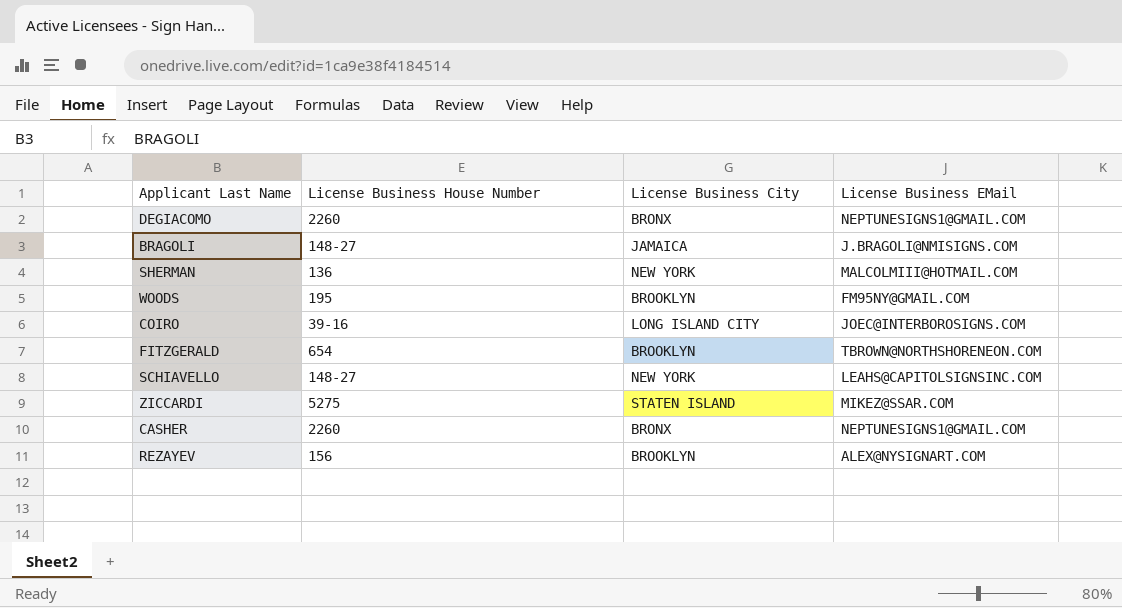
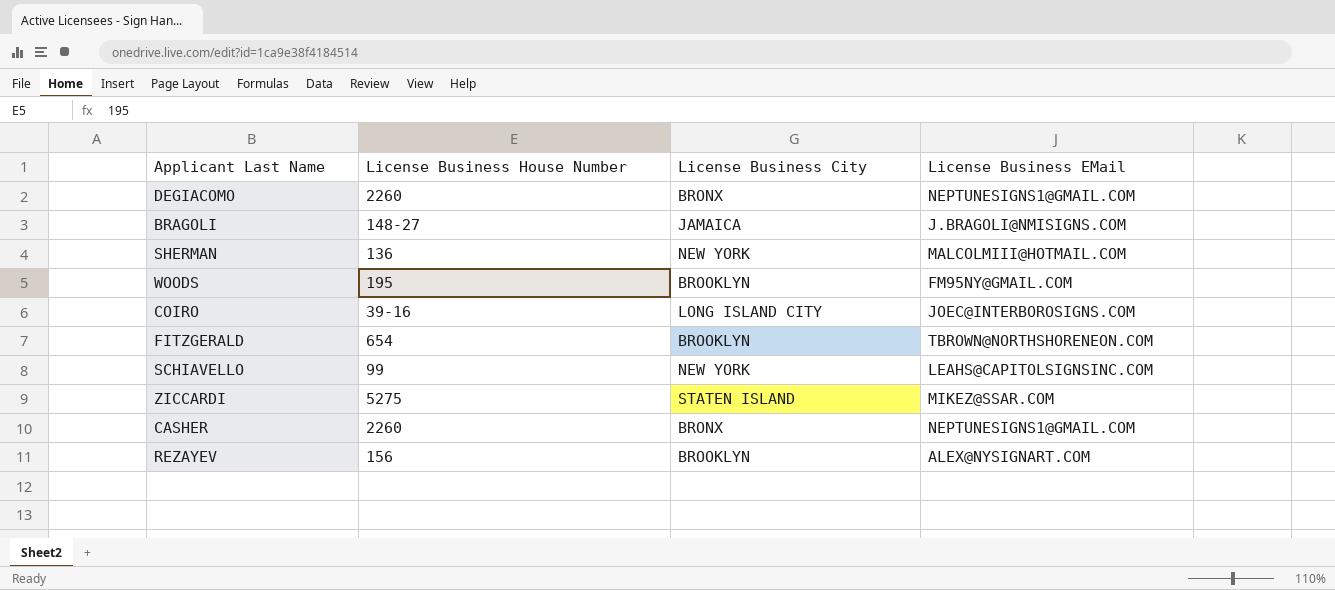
SCHIAVELLO | License Business House Number: 148-27 -> 99

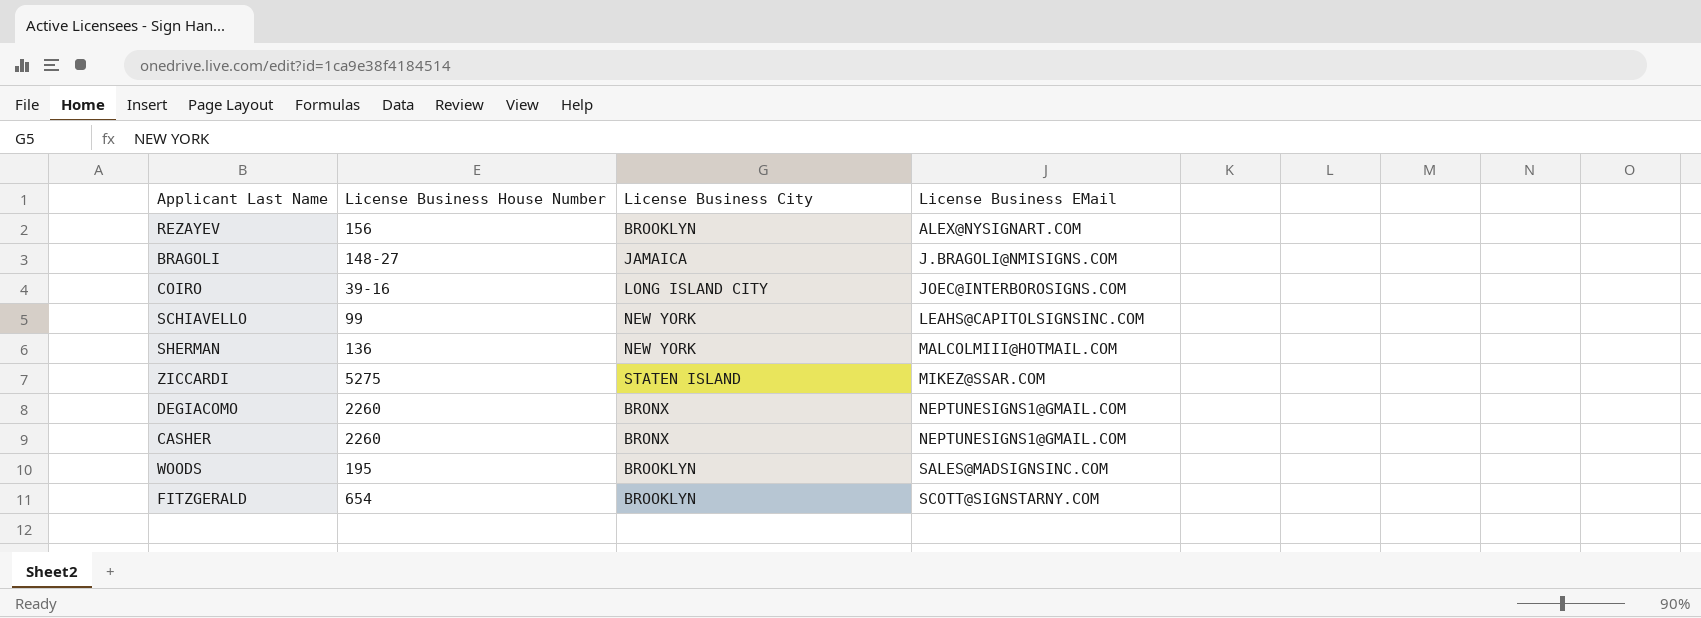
row order: none -> License Business EMail ascending
WOODS | License Business EMail: FM95NY@GMAIL.COM -> SALES@MADSIGNSINC.COM
FITZGERALD | License Business EMail: TBROWN@NORTHSHORENEON.COM -> SCOTT@SIGNSTARNY.COM

